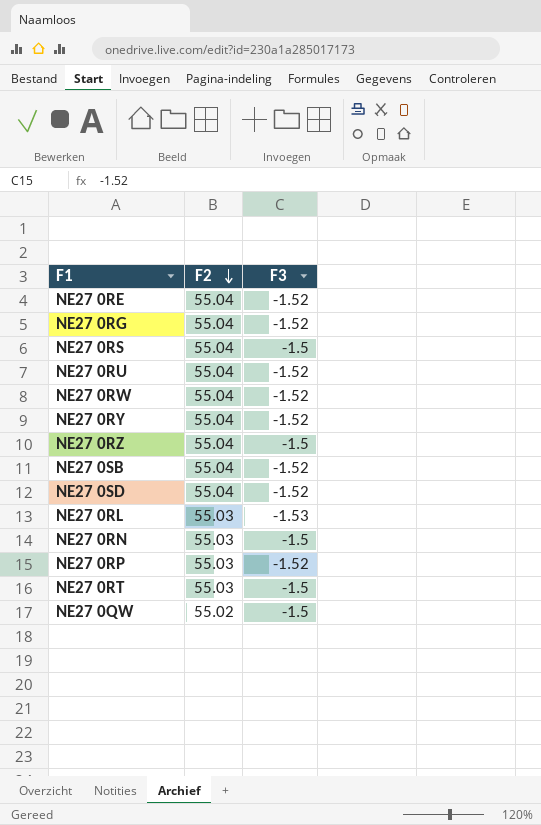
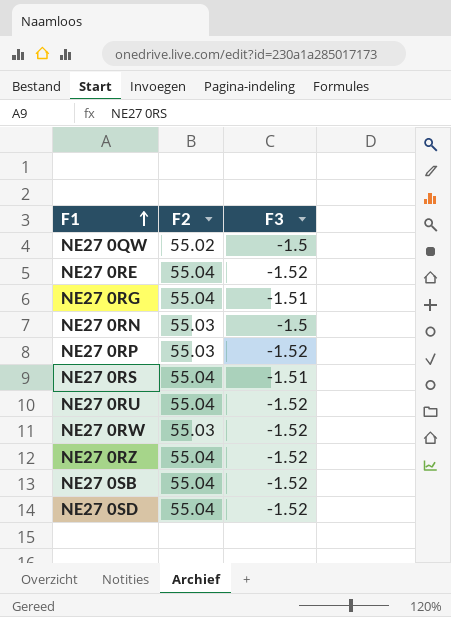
row order: F2 descending -> F1 ascending
row NE27 0RY: 55.04 | -1.52 -> none
row NE27 0RL: 55.03 | -1.53 -> none
row NE27 0RT: 55.03 | -1.5 -> none
NE27 0RG | F3: -1.52 -> -1.51
NE27 0RS | F3: -1.5 -> -1.51
NE27 0RW | F2: 55.04 -> 55.03
NE27 0RZ | F3: -1.5 -> -1.52

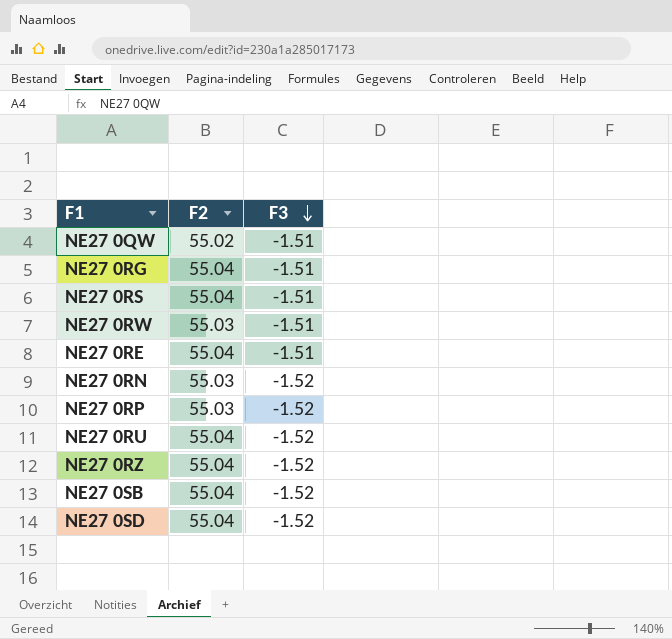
row order: F1 ascending -> F3 descending
NE27 0QW | F3: -1.5 -> -1.51
NE27 0RW | F3: -1.52 -> -1.51
NE27 0RE | F3: -1.52 -> -1.51
NE27 0RN | F3: -1.5 -> -1.52

